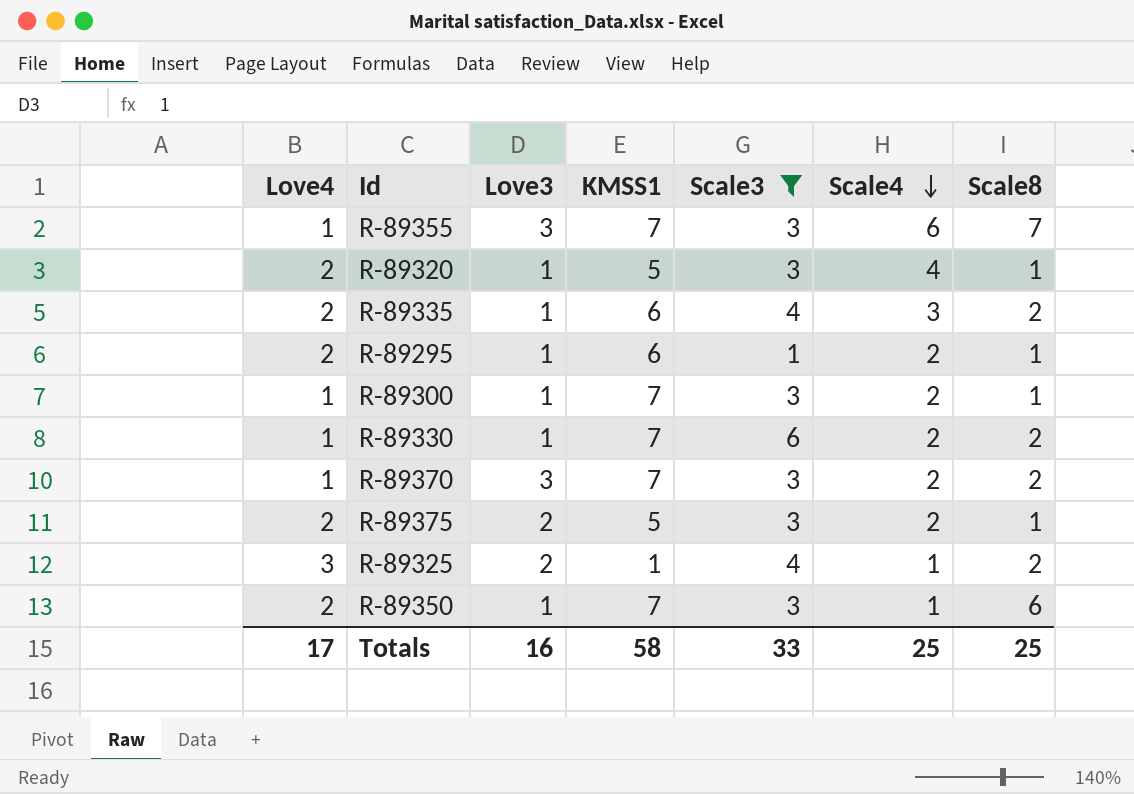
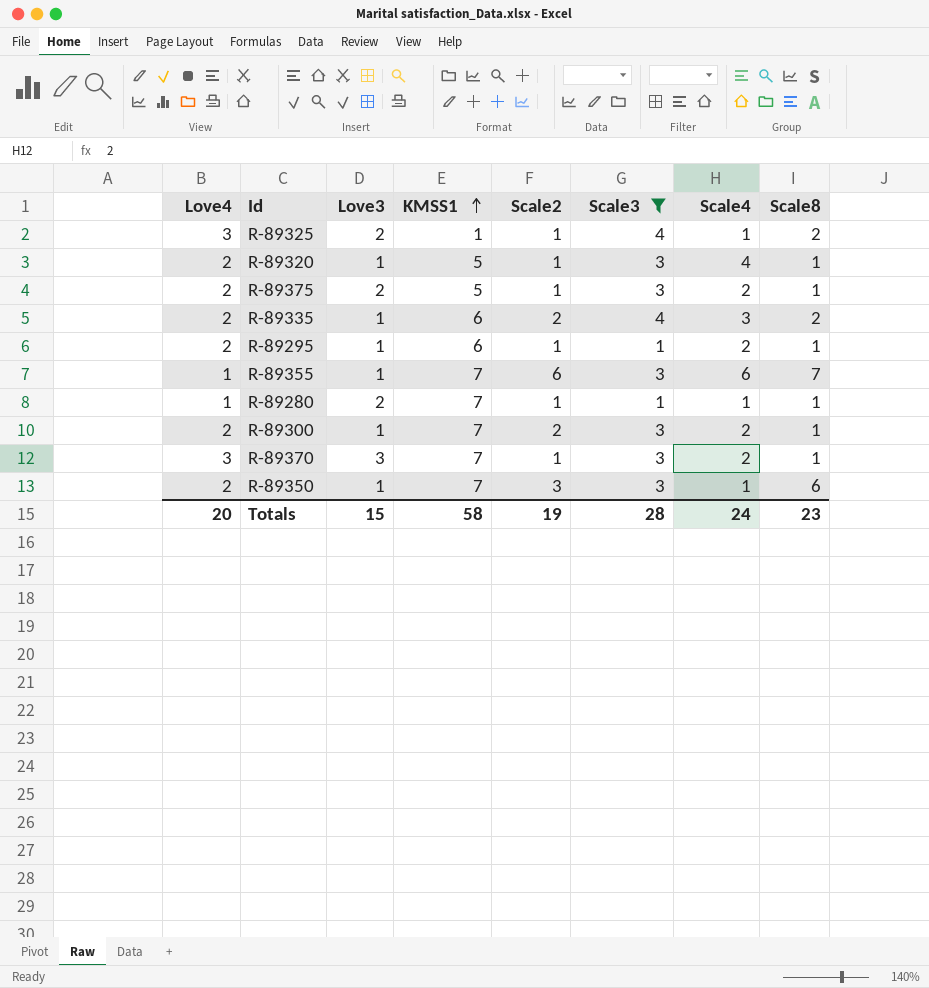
row order: Scale4 descending -> KMSS1 ascending
column Scale2 | position: none -> 5
row R-89330: 1 | 1 | 7 | 6 | 2 | 2 -> none
R-89355 | Love3: 3 -> 1
row R-89280: none -> 1 | 2 | 7 | 1 | 1 | 1 | 1
R-89300 | Love4: 1 -> 2
R-89370 | Love4: 1 -> 3
R-89370 | Scale8: 2 -> 1
Totals | Love4: 17 -> 20
Totals | Love3: 16 -> 15
Totals | Scale3: 33 -> 28
Totals | Scale4: 25 -> 24
Totals | Scale8: 25 -> 23

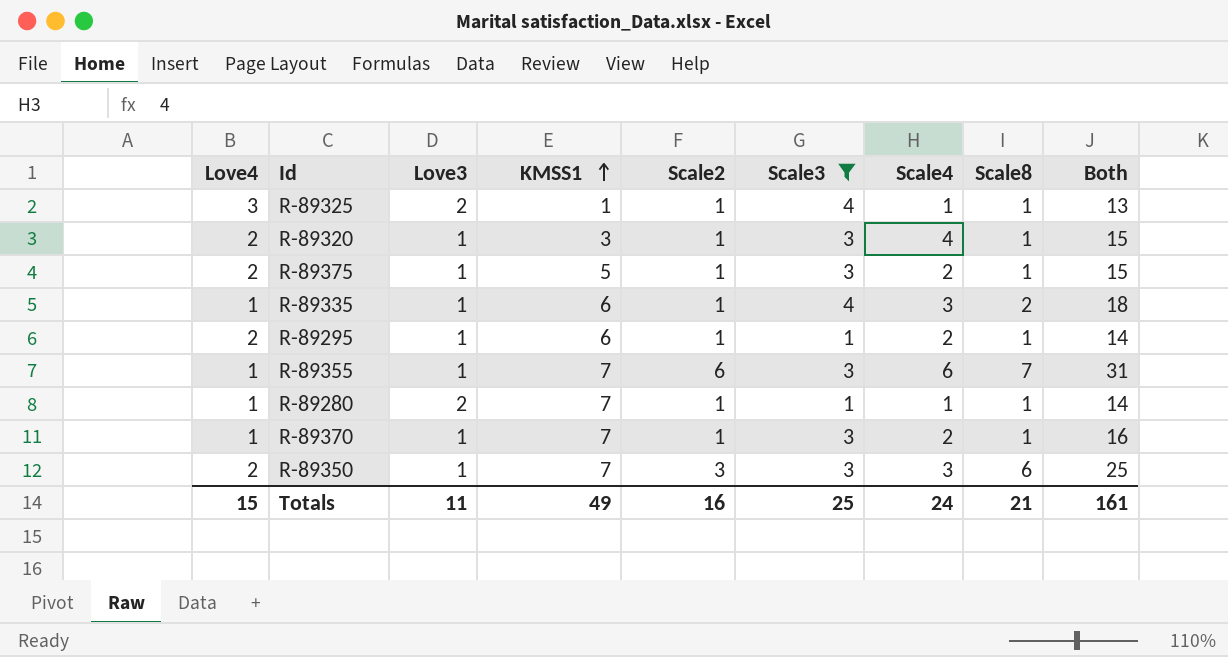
column Both | formula: none -> [Love4] + [Love3] + [KMSS1] + [Scale2] + [Scale3] + [Scale4] + [Scale8]
row R-89300: 2 | 1 | 7 | 2 | 3 | 2 | 1 -> none
R-89325 | Scale8: 2 -> 1
R-89320 | KMSS1: 5 -> 3
R-89375 | Love3: 2 -> 1
R-89335 | Love4: 2 -> 1
R-89335 | Scale2: 2 -> 1
R-89370 | Love4: 3 -> 1
R-89370 | Love3: 3 -> 1
R-89350 | Scale4: 1 -> 3
Totals | Love4: 20 -> 15
Totals | Love3: 15 -> 11
Totals | KMSS1: 58 -> 49
Totals | Scale2: 19 -> 16
Totals | Scale3: 28 -> 25
Totals | Scale8: 23 -> 21

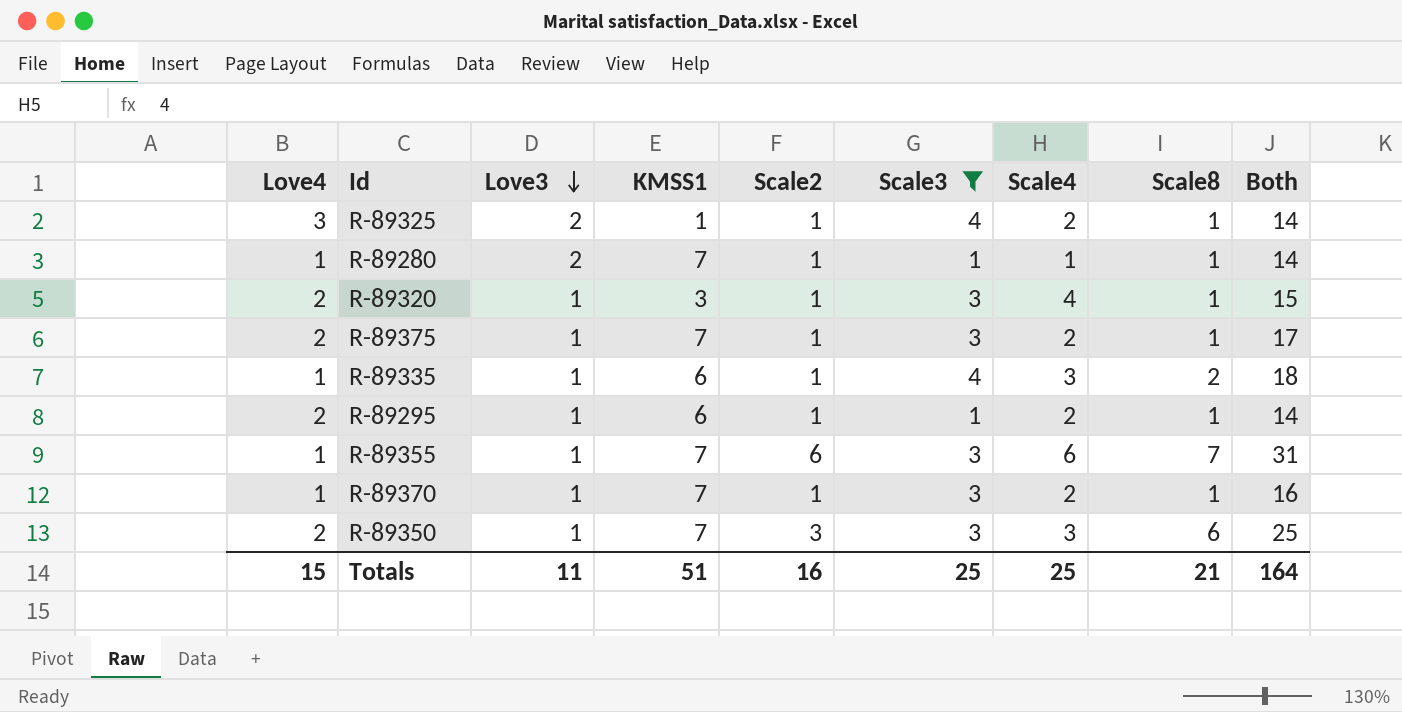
row order: KMSS1 ascending -> Love3 descending
R-89325 | Scale4: 1 -> 2
R-89325 | Both: 13 -> 14
R-89375 | KMSS1: 5 -> 7
R-89375 | Both: 15 -> 17
Totals | KMSS1: 49 -> 51
Totals | Scale4: 24 -> 25
Totals | Both: 161 -> 164

